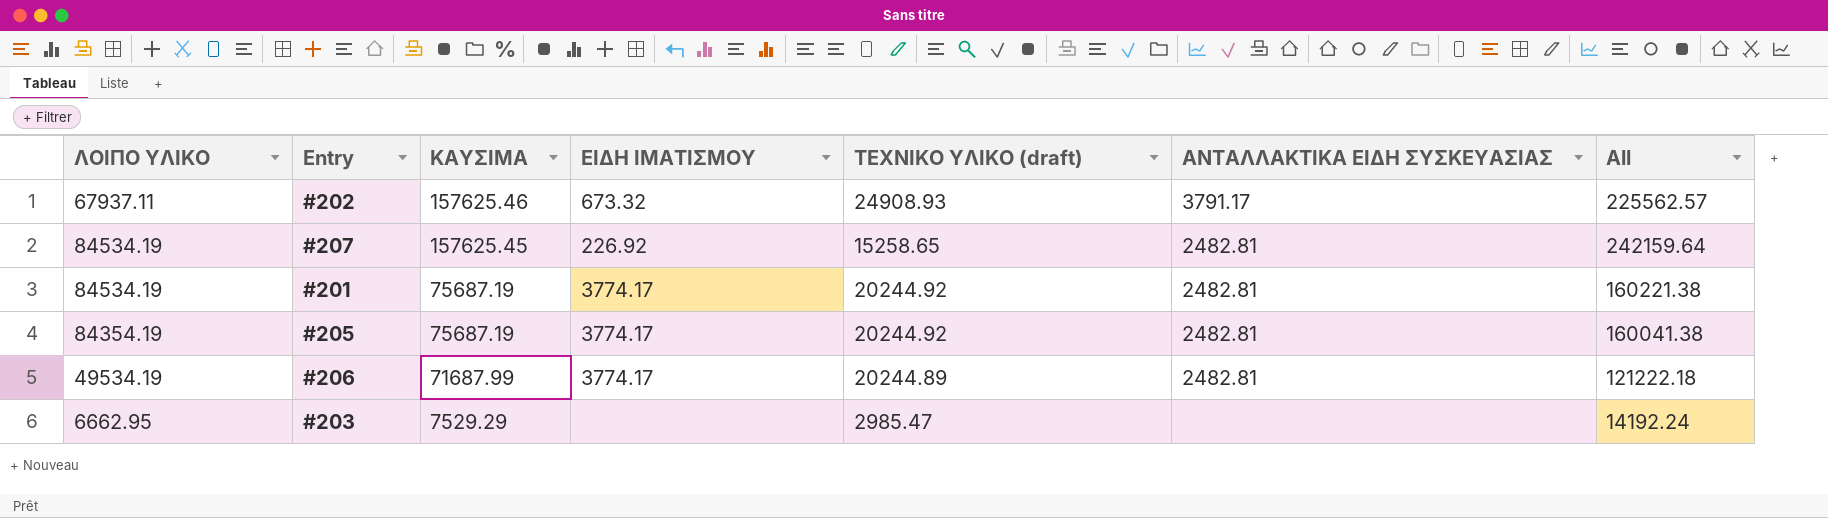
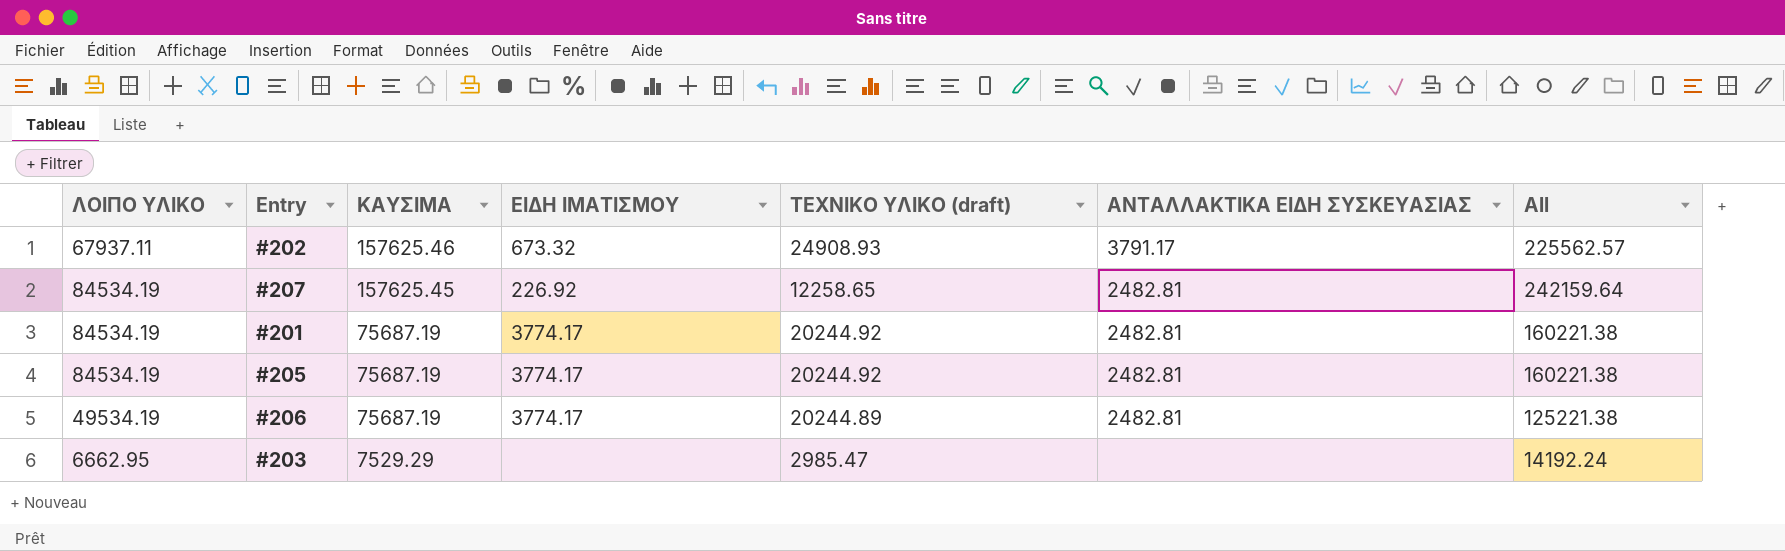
#207 | ΤΕΧΝΙΚΟ ΥΛΙΚΟ (draft): 15258.65 -> 12258.65
#205 | ΛΟΙΠΟ ΥΛΙΚΟ: 84354.19 -> 84534.19
#205 | All: 160041.38 -> 160221.38
#206 | ΚΑΥΣΙΜΑ: 71687.99 -> 75687.19
#206 | All: 121222.18 -> 125221.38

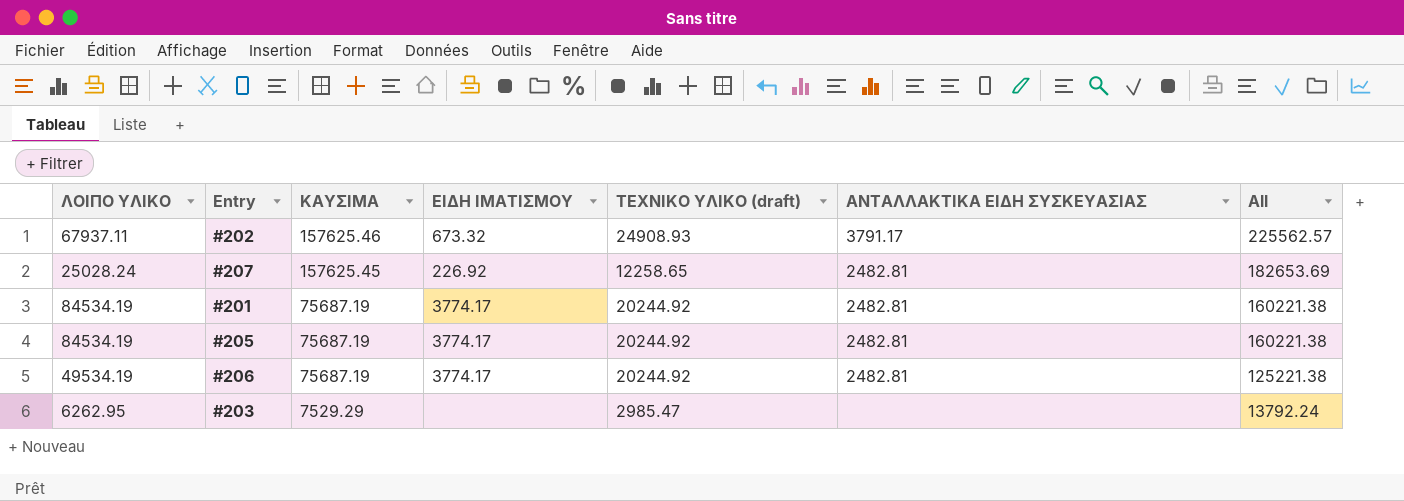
#207 | ΛΟΙΠΟ ΥΛΙΚΟ: 84534.19 -> 25028.24
#207 | All: 242159.64 -> 182653.69
#206 | ΤΕΧΝΙΚΟ ΥΛΙΚΟ (draft): 20244.89 -> 20244.92
#203 | ΛΟΙΠΟ ΥΛΙΚΟ: 6662.95 -> 6262.95
#203 | All: 14192.24 -> 13792.24

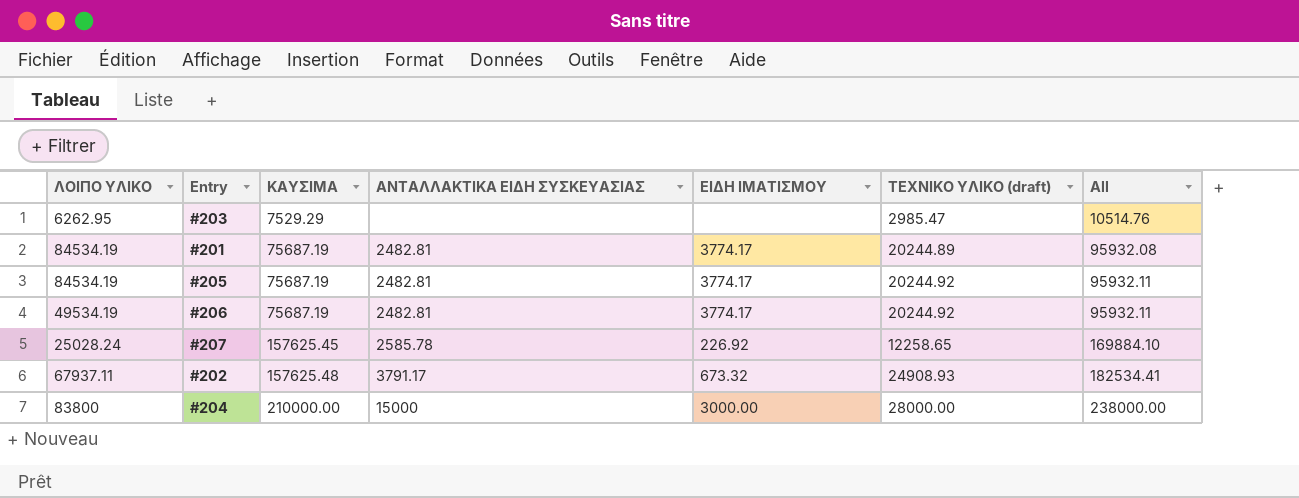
row order: ΚΑΥΣΙΜΑ descending -> ΚΑΥΣΙΜΑ ascending
column ΑΝΤΑΛΛΑΚΤΙΚΑ ΕΙΔΗ ΣΥΣΚΕΥΑΣΙΑΣ | position: 6 -> 4
column All | formula: [ΛΟΙΠΟ ΥΛΙΚΟ] + [ΚΑΥΣΙΜΑ] -> [ΚΑΥΣΙΜΑ] + [ΤΕΧΝΙΚΟ ΥΛΙΚΟ (draft)]
#201 | ΤΕΧΝΙΚΟ ΥΛΙΚΟ (draft): 20244.92 -> 20244.89
#207 | ΑΝΤΑΛΛΑΚΤΙΚΑ ΕΙΔΗ ΣΥΣΚΕΥΑΣΙΑΣ: 2482.81 -> 2585.78
#202 | ΚΑΥΣΙΜΑ: 157625.46 -> 157625.48
row #204: none -> 83800 | 210000.00 | 15000 | 3000.00 | 28000.00 | 238000.00

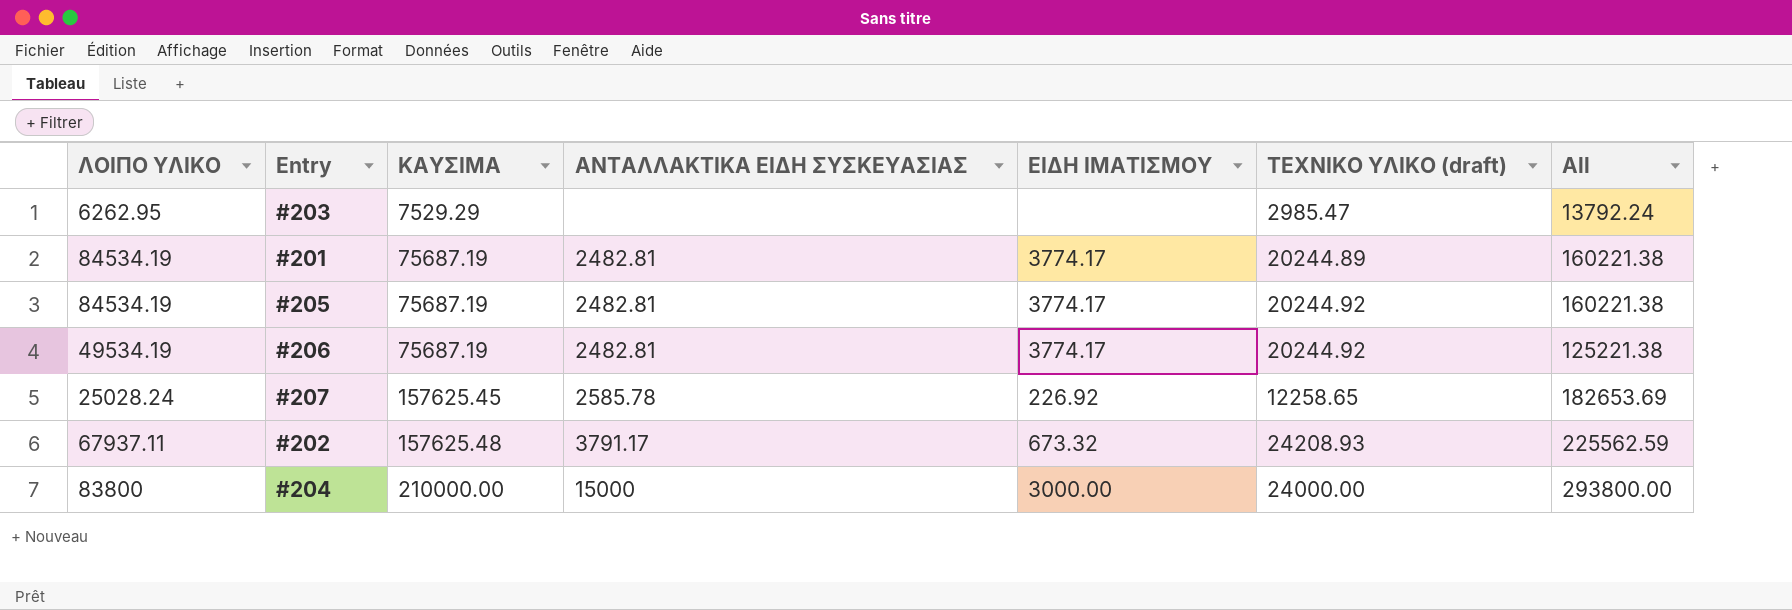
column All | formula: [ΚΑΥΣΙΜΑ] + [ΤΕΧΝΙΚΟ ΥΛΙΚΟ (draft)] -> [ΛΟΙΠΟ ΥΛΙΚΟ] + [ΚΑΥΣΙΜΑ]
#202 | ΤΕΧΝΙΚΟ ΥΛΙΚΟ (draft): 24908.93 -> 24208.93
#204 | ΤΕΧΝΙΚΟ ΥΛΙΚΟ (draft): 28000.00 -> 24000.00

